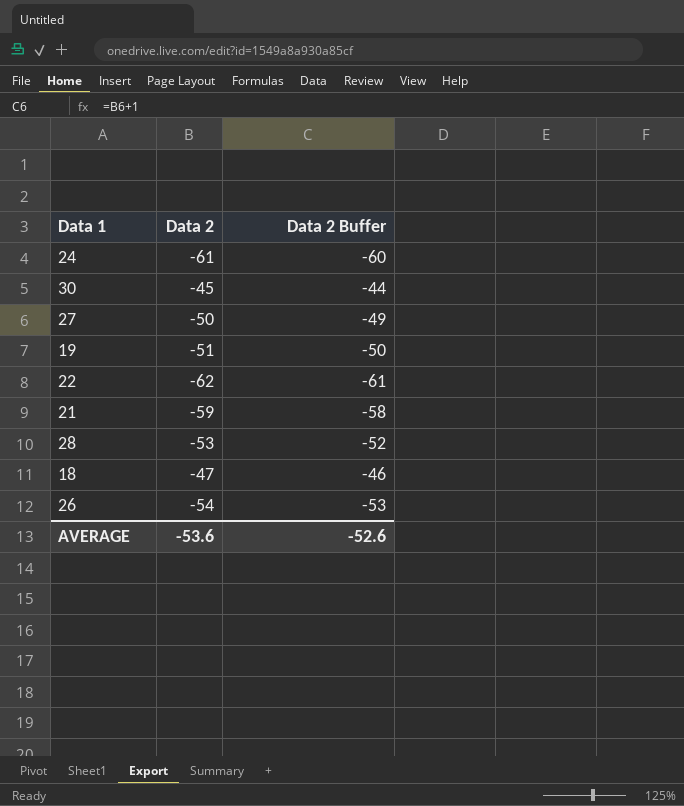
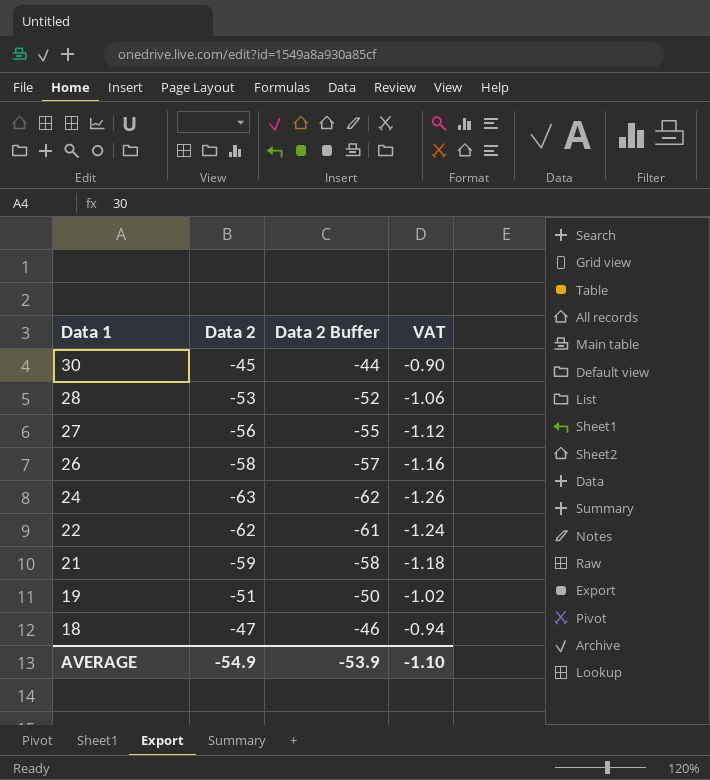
row order: none -> Data 1 descending
column VAT | formula: none -> [Data 2] * 0.02
27 | Data 2: -50 -> -56
27 | Data 2 Buffer: -49 -> -55
26 | Data 2: -54 -> -58
26 | Data 2 Buffer: -53 -> -57
24 | Data 2: -61 -> -63
24 | Data 2 Buffer: -60 -> -62
AVERAGE | Data 2: -53.6 -> -54.9
AVERAGE | Data 2 Buffer: -52.6 -> -53.9

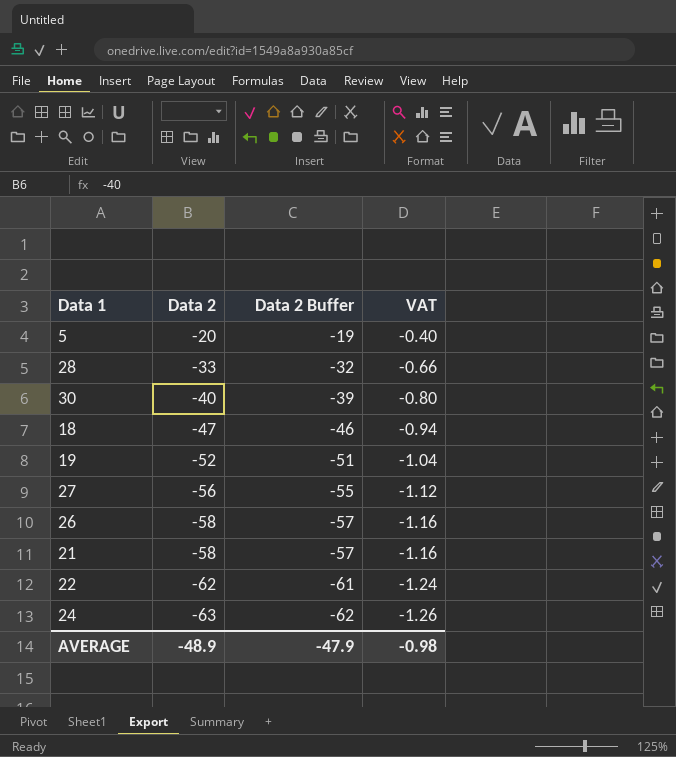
row order: Data 1 descending -> Data 2 descending
row 5: none -> -20 | -19 | -0.40
28 | Data 2: -53 -> -33
28 | Data 2 Buffer: -52 -> -32
28 | VAT: -1.06 -> -0.66
30 | Data 2: -45 -> -40
30 | Data 2 Buffer: -44 -> -39
30 | VAT: -0.90 -> -0.80
19 | Data 2: -51 -> -52
19 | Data 2 Buffer: -50 -> -51
19 | VAT: -1.02 -> -1.04
21 | Data 2: -59 -> -58
21 | Data 2 Buffer: -58 -> -57
21 | VAT: -1.18 -> -1.16
AVERAGE | Data 2: -54.9 -> -48.9
AVERAGE | Data 2 Buffer: -53.9 -> -47.9
AVERAGE | VAT: -1.10 -> -0.98

